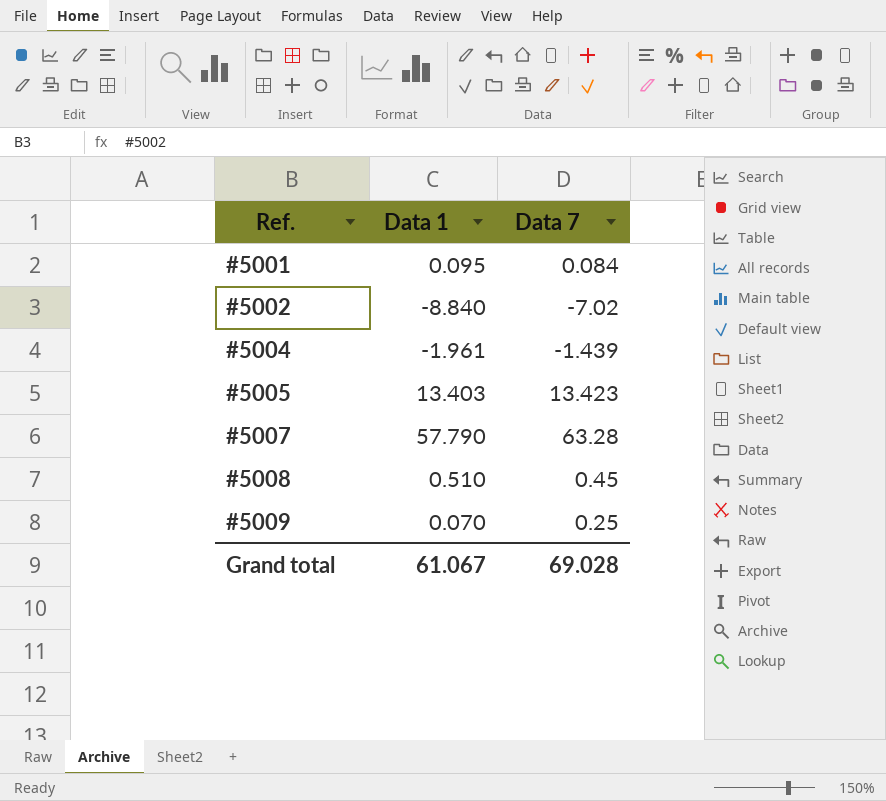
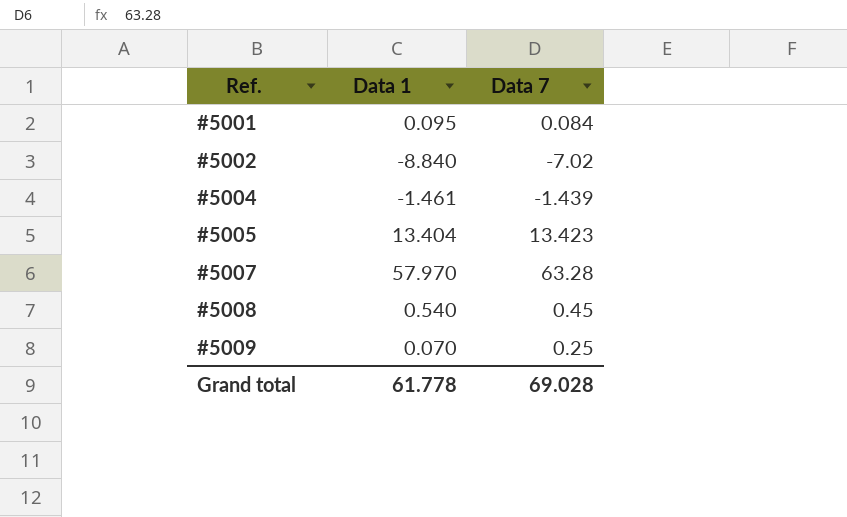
#5004 | Data 1: -1.961 -> -1.461
#5005 | Data 1: 13.403 -> 13.404
#5007 | Data 1: 57.790 -> 57.970
#5008 | Data 1: 0.510 -> 0.540
Grand total | Data 1: 61.067 -> 61.778

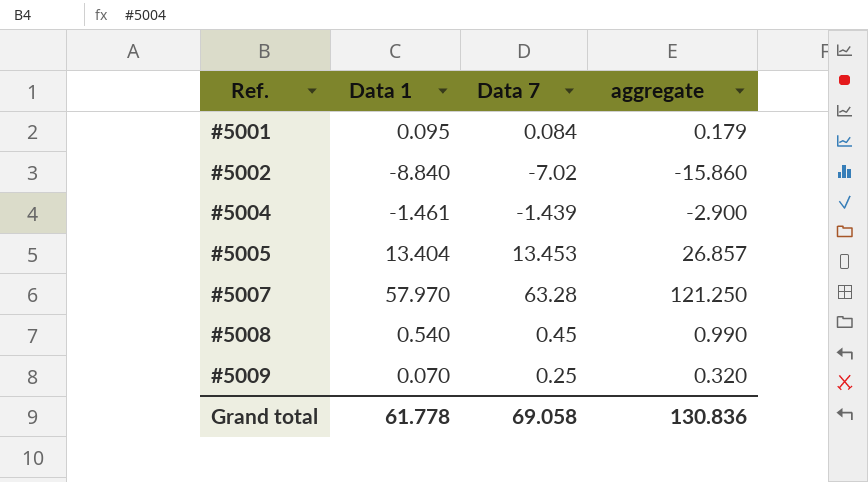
column aggregate | formula: none -> [Data 1] + [Data 7]
#5005 | Data 7: 13.423 -> 13.453
Grand total | Data 7: 69.028 -> 69.058

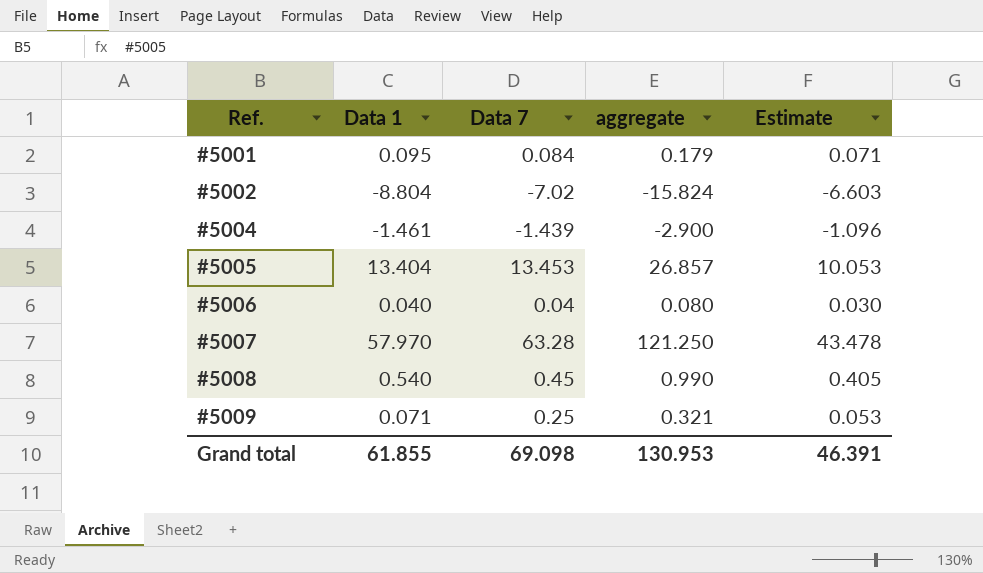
column Estimate | formula: none -> [Data 1] * 0.75
#5002 | Data 1: -8.840 -> -8.804
#5002 | aggregate: -15.860 -> -15.824
row #5006: none -> 0.040 | 0.04 | 0.080 | 0.030
#5009 | Data 1: 0.070 -> 0.071
#5009 | aggregate: 0.320 -> 0.321
Grand total | Data 1: 61.778 -> 61.855
Grand total | Data 7: 69.058 -> 69.098
Grand total | aggregate: 130.836 -> 130.953

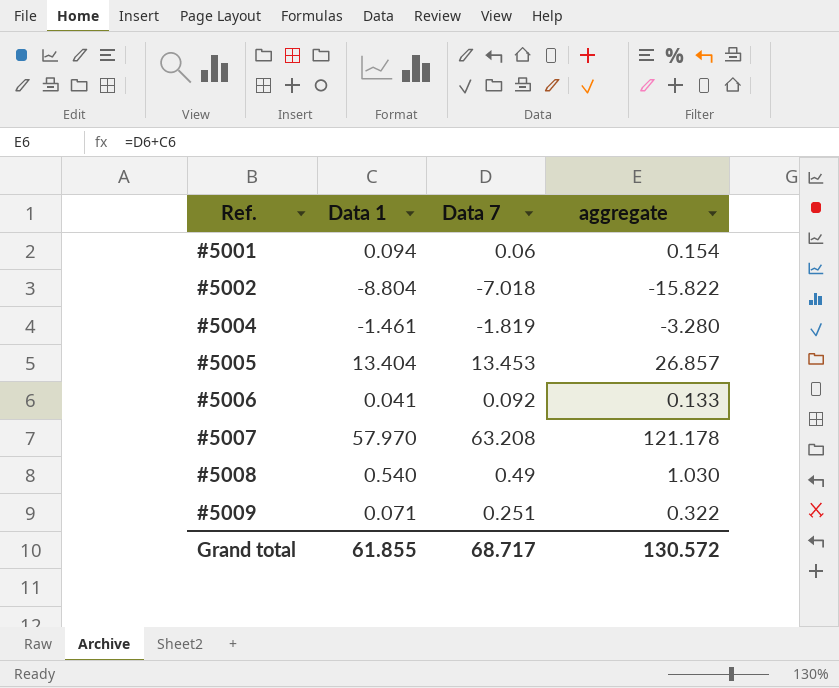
column Estimate | formula: [Data 1] * 0.75 -> none
#5001 | Data 1: 0.095 -> 0.094
#5001 | Data 7: 0.084 -> 0.06
#5001 | aggregate: 0.179 -> 0.154
#5002 | Data 7: -7.02 -> -7.018
#5002 | aggregate: -15.824 -> -15.822
#5004 | Data 7: -1.439 -> -1.819
#5004 | aggregate: -2.900 -> -3.280
#5006 | Data 1: 0.040 -> 0.041
#5006 | Data 7: 0.04 -> 0.092
#5006 | aggregate: 0.080 -> 0.133
#5007 | Data 7: 63.28 -> 63.208
#5007 | aggregate: 121.250 -> 121.178
#5008 | Data 7: 0.45 -> 0.49
#5008 | aggregate: 0.990 -> 1.030
#5009 | Data 7: 0.25 -> 0.251
#5009 | aggregate: 0.321 -> 0.322
Grand total | Data 7: 69.098 -> 68.717
Grand total | aggregate: 130.953 -> 130.572

